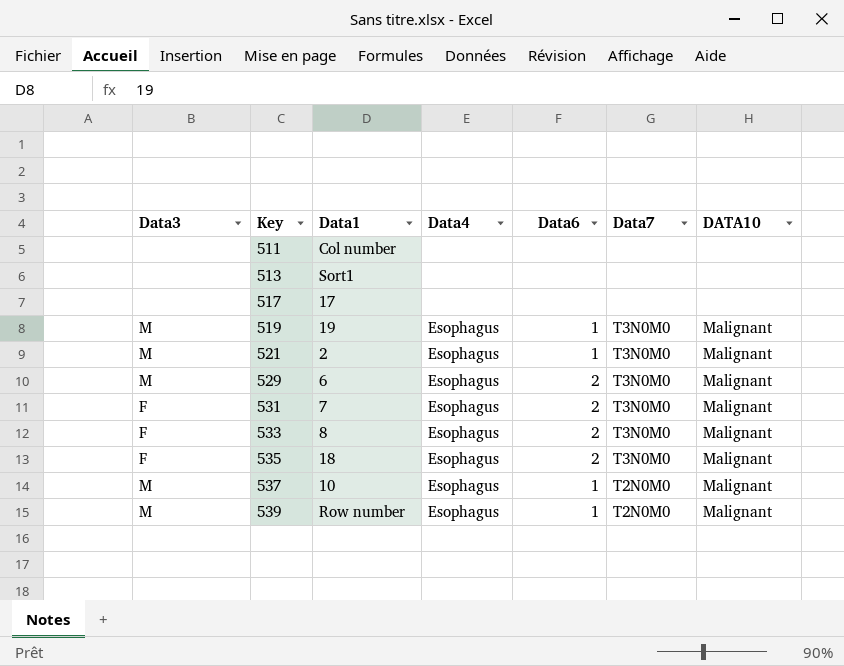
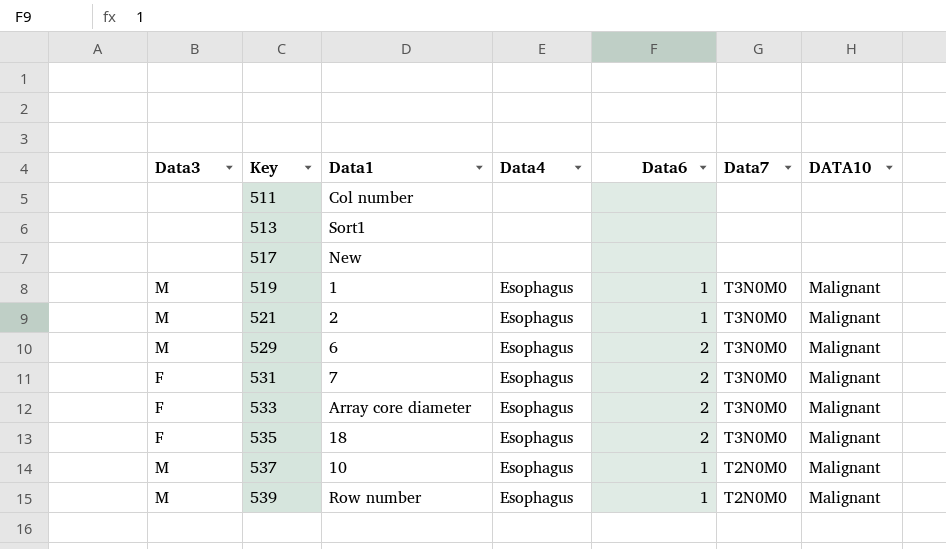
517 | Data1: 17 -> New
519 | Data1: 19 -> 1
533 | Data1: 8 -> Array core diameter

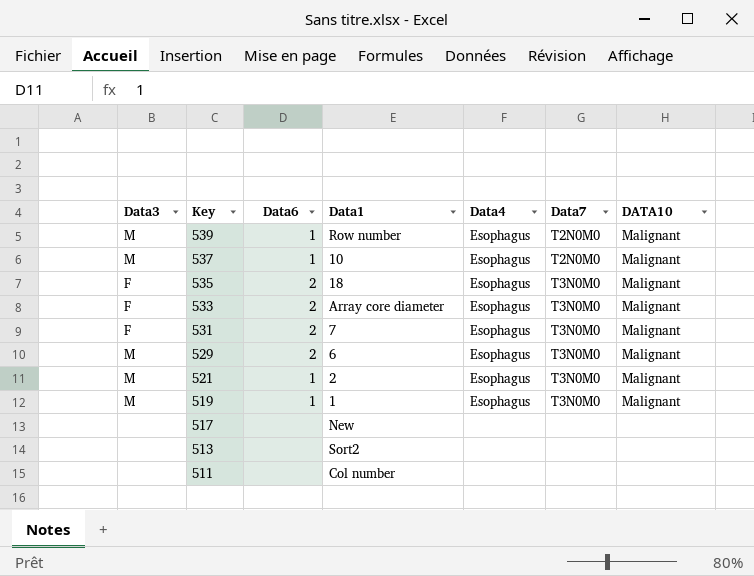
row order: Key ascending -> Key descending
column Data6 | position: 5 -> 3
513 | Data1: Sort1 -> Sort2

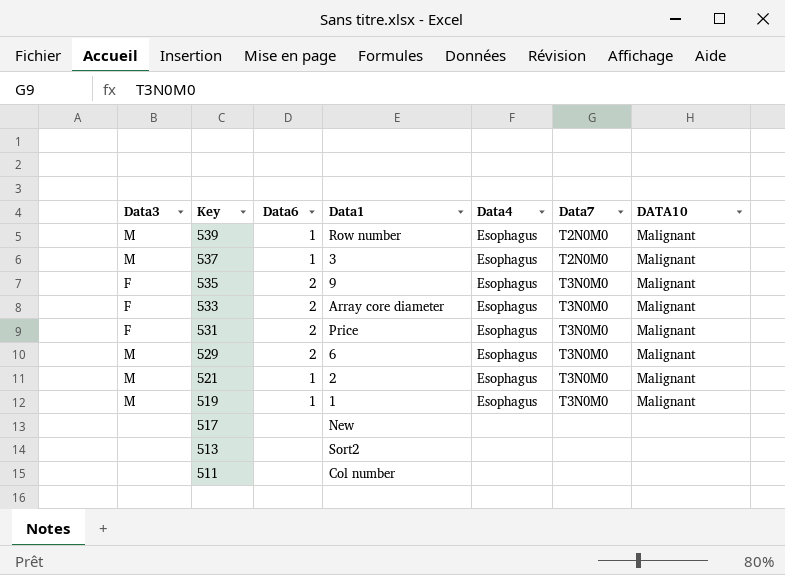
537 | Data1: 10 -> 3
535 | Data1: 18 -> 9
531 | Data1: 7 -> Price

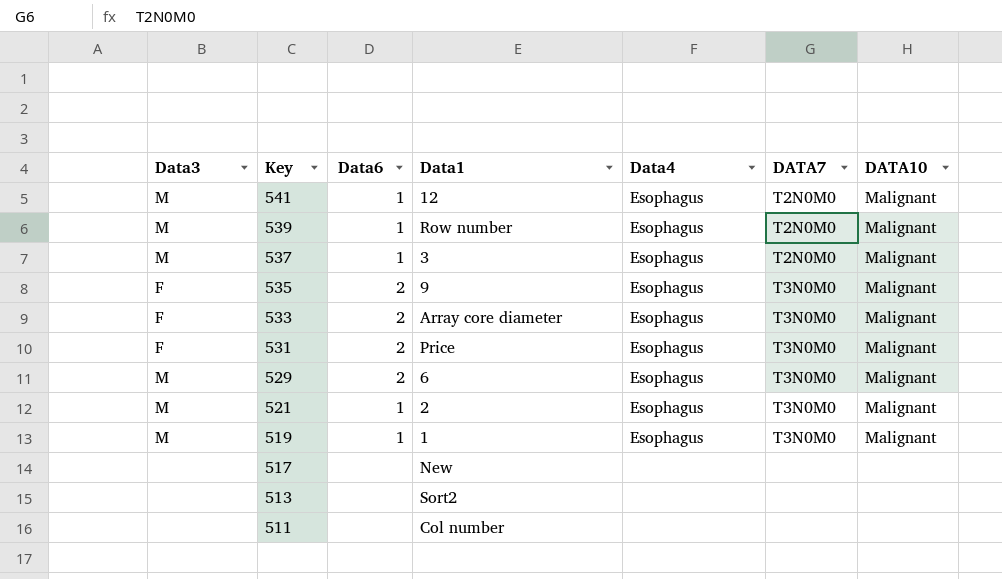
column name: Data7 -> DATA7
row 541: none -> M | 1 | 12 | Esophagus | T2N0M0 | Malignant

